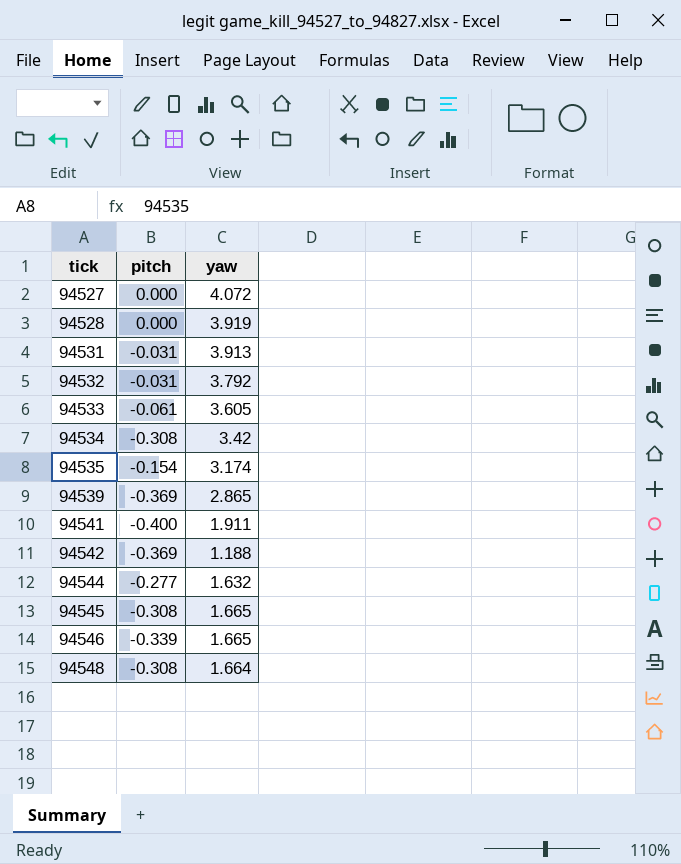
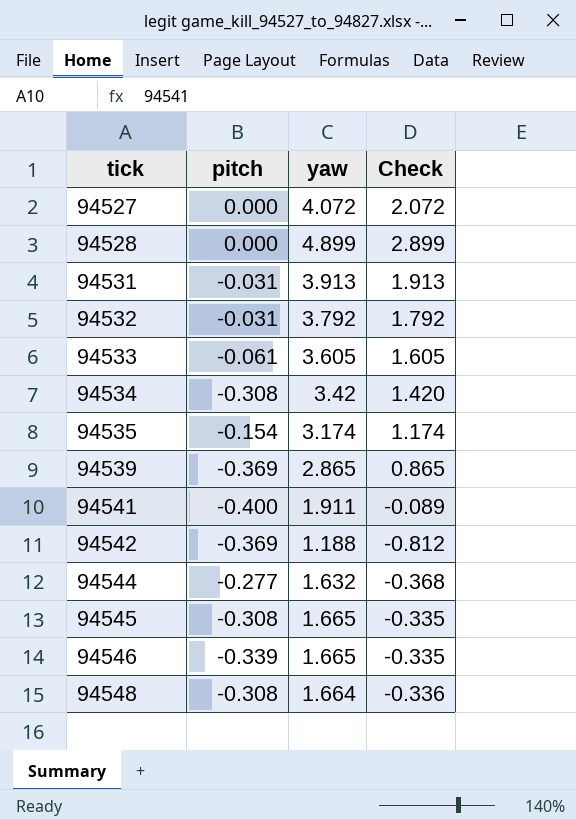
column Check | formula: none -> [yaw] - 2
94528 | yaw: 3.919 -> 4.899

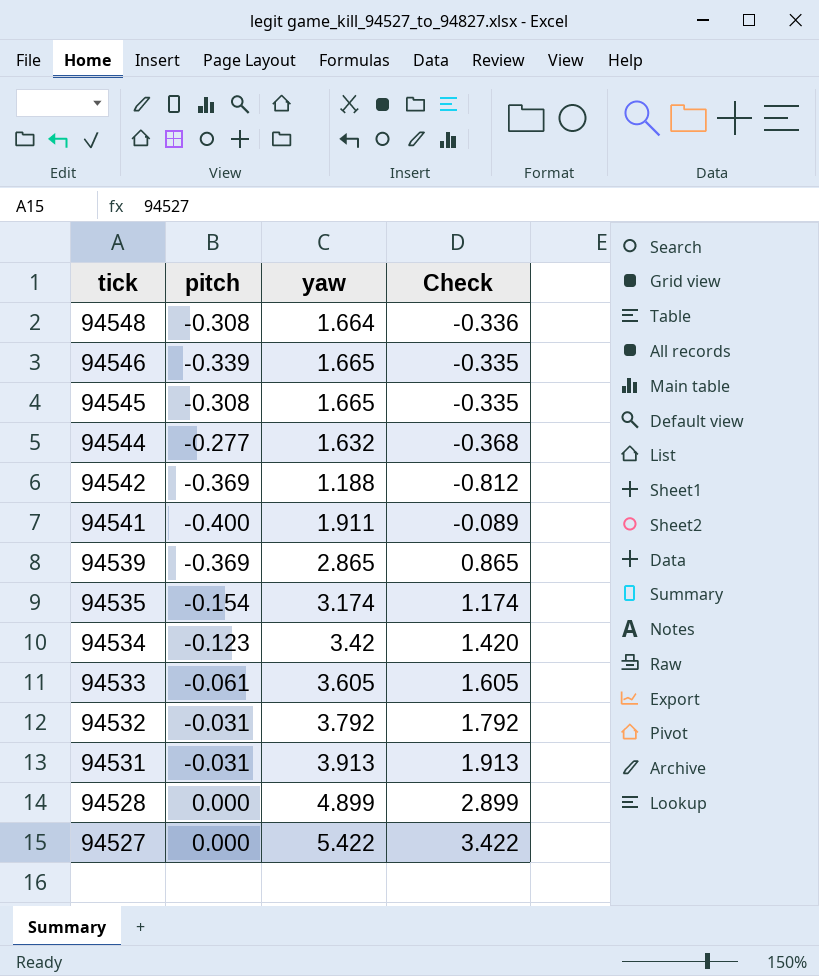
row order: tick ascending -> tick descending
94534 | pitch: -0.308 -> -0.123
94527 | yaw: 4.072 -> 5.422
94527 | Check: 2.072 -> 3.422

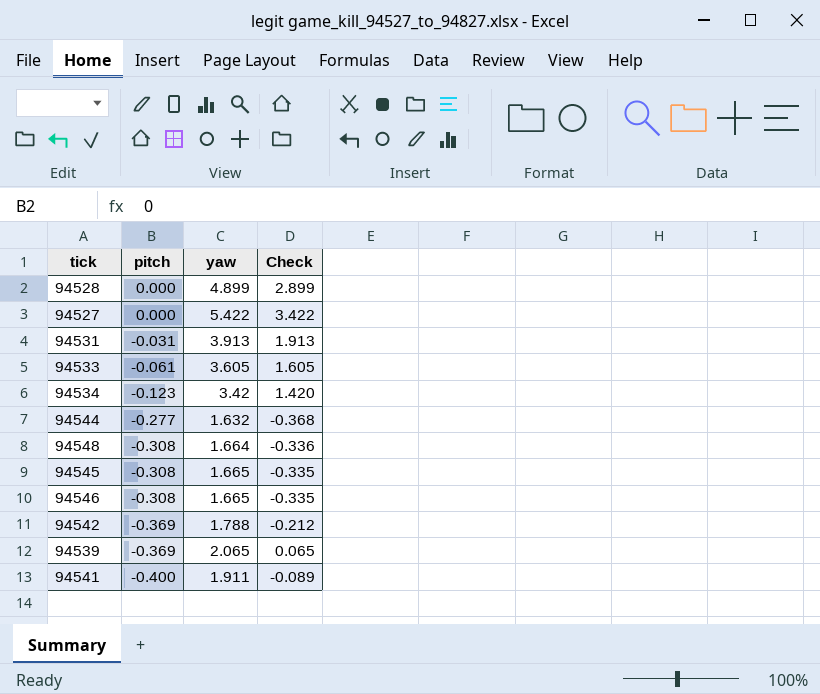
row order: tick descending -> pitch descending
row 94535: -0.154 | 3.174 | 1.174 -> none
row 94532: -0.031 | 3.792 | 1.792 -> none
94546 | pitch: -0.339 -> -0.308
94542 | yaw: 1.188 -> 1.788
94542 | Check: -0.812 -> -0.212
94539 | yaw: 2.865 -> 2.065
94539 | Check: 0.865 -> 0.065

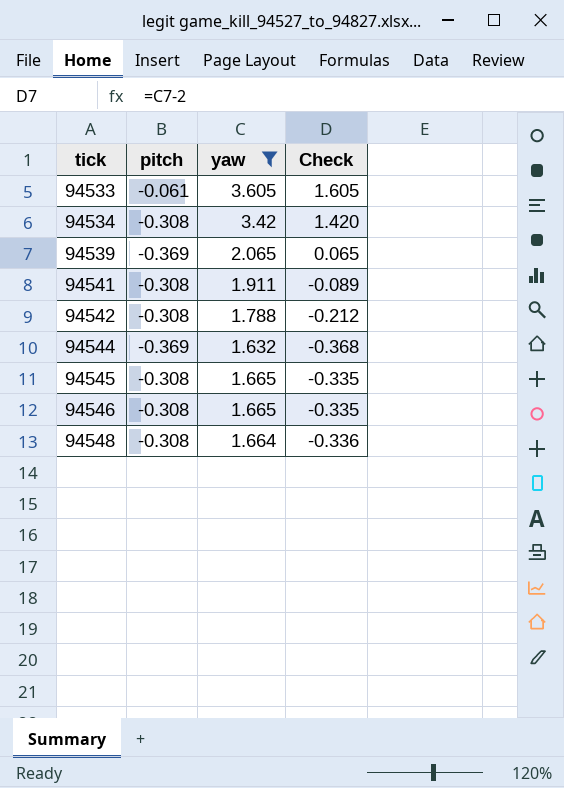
filter: none -> yaw <= 3.605
row order: pitch descending -> tick ascending
94534 | pitch: -0.123 -> -0.308
94541 | pitch: -0.400 -> -0.308
94542 | pitch: -0.369 -> -0.308
94544 | pitch: -0.277 -> -0.369

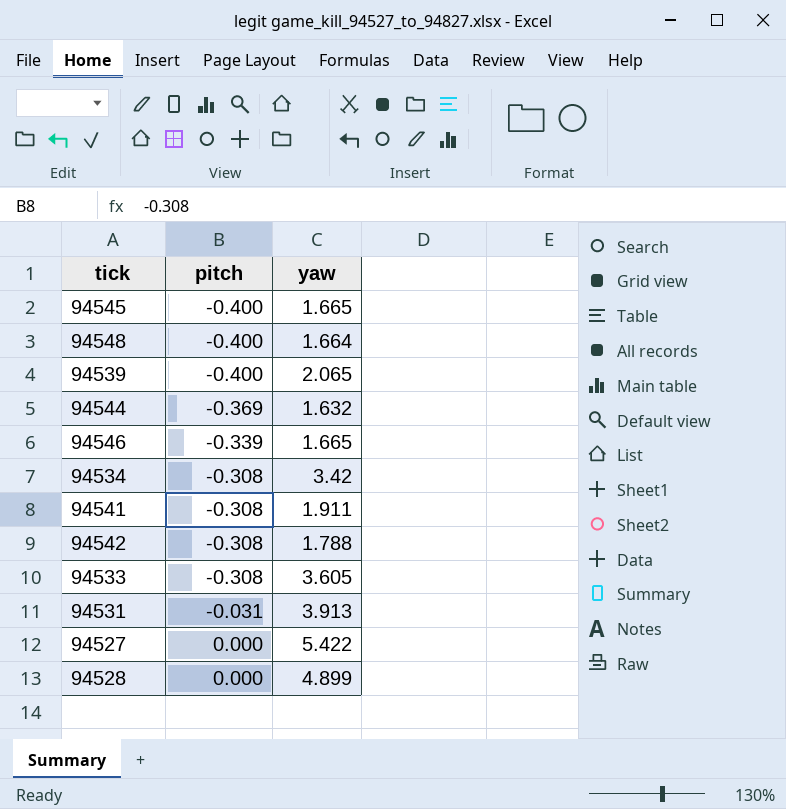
filter: yaw <= 3.605 -> none
row order: tick ascending -> pitch ascending
column Check | formula: [yaw] - 2 -> none
94545 | pitch: -0.308 -> -0.400
94548 | pitch: -0.308 -> -0.400
94539 | pitch: -0.369 -> -0.400
94546 | pitch: -0.308 -> -0.339
94533 | pitch: -0.061 -> -0.308

